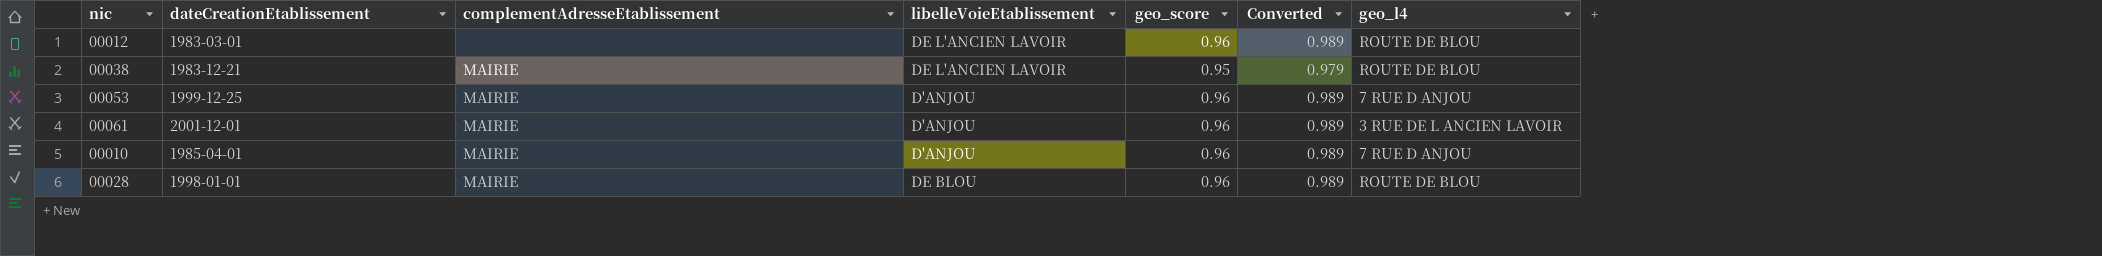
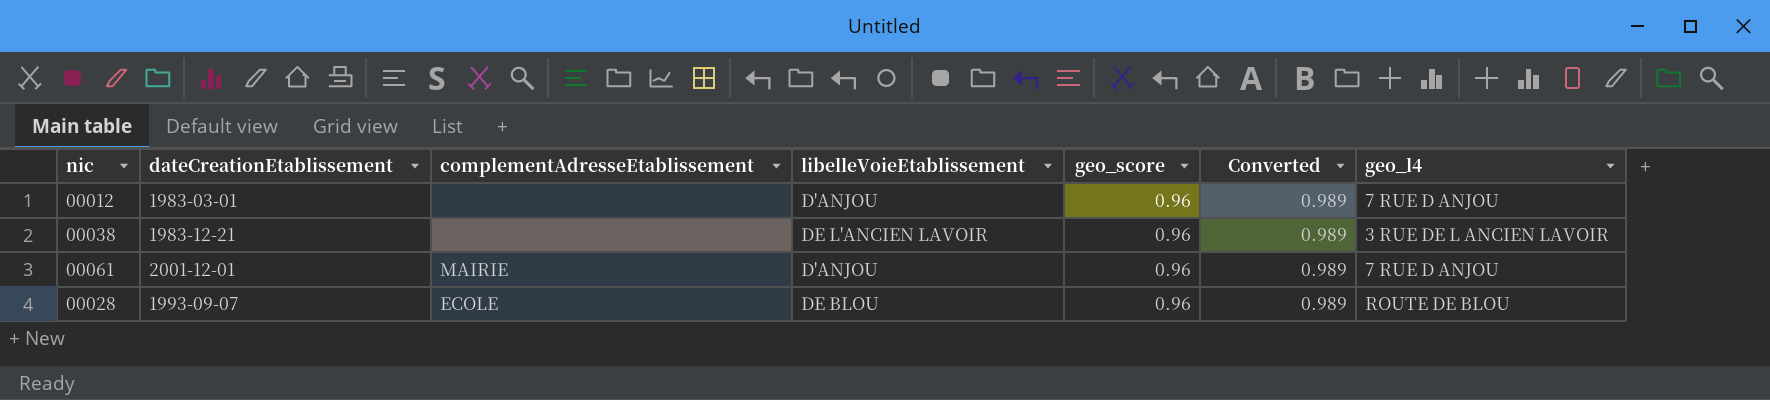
row 00053: 1999-12-25 | MAIRIE | D'ANJOU | 0.96 | 0.989 | 7 RUE D ANJOU -> none
row 00010: 1985-04-01 | MAIRIE | D'ANJOU | 0.96 | 0.989 | 7 RUE D ANJOU -> none
00012 | libelleVoieEtablissement: DE L'ANCIEN LAVOIR -> D'ANJOU
00012 | geo_l4: ROUTE DE BLOU -> 7 RUE D ANJOU
00038 | complementAdresseEtablissement: MAIRIE -> none
00038 | geo_score: 0.95 -> 0.96
00038 | Converted: 0.979 -> 0.989
00038 | geo_l4: ROUTE DE BLOU -> 3 RUE DE L ANCIEN LAVOIR
00061 | geo_l4: 3 RUE DE L ANCIEN LAVOIR -> 7 RUE D ANJOU
00028 | dateCreationEtablissement: 1998-01-01 -> 1993-09-07
00028 | complementAdresseEtablissement: MAIRIE -> ECOLE

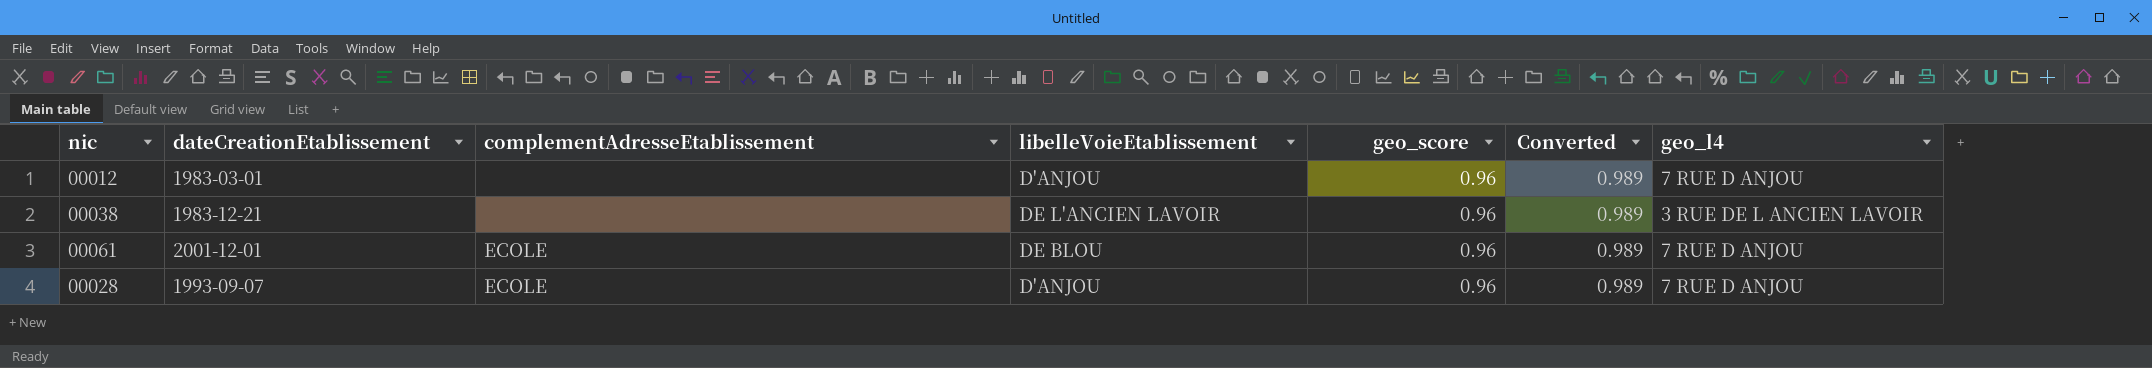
00061 | complementAdresseEtablissement: MAIRIE -> ECOLE
00061 | libelleVoieEtablissement: D'ANJOU -> DE BLOU
00028 | libelleVoieEtablissement: DE BLOU -> D'ANJOU
00028 | geo_l4: ROUTE DE BLOU -> 7 RUE D ANJOU

